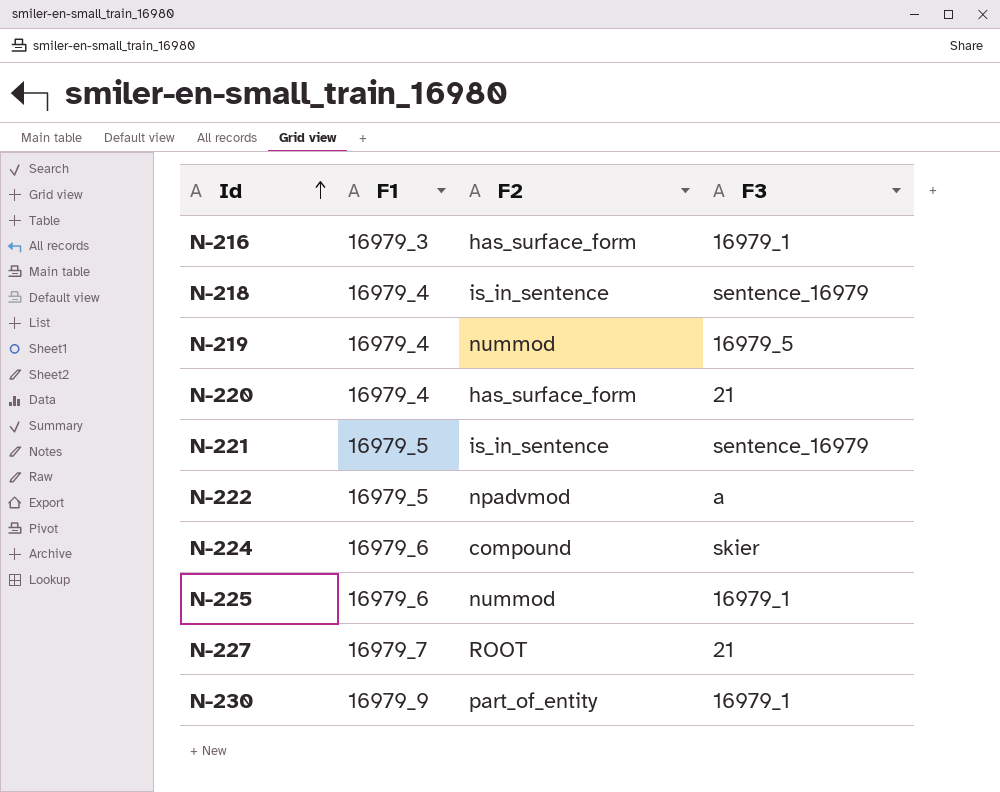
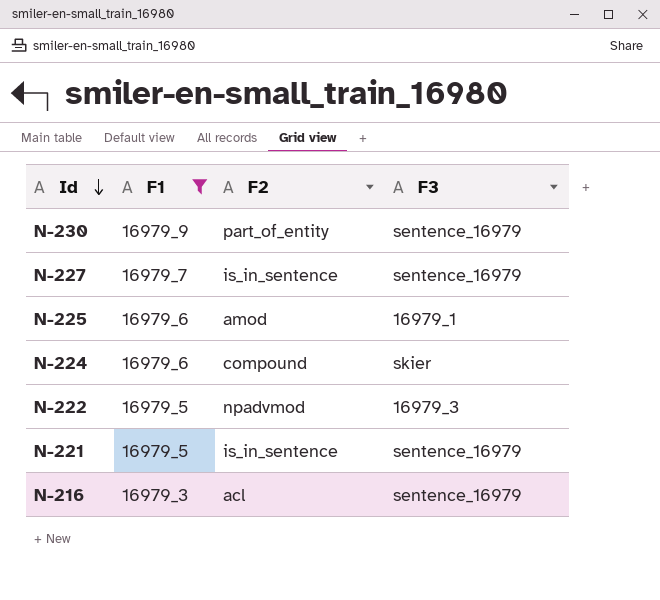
filter: none -> F1 != 16979_4
row order: Id ascending -> Id descending
N-230 | F3: 16979_1 -> sentence_16979
N-227 | F2: ROOT -> is_in_sentence
N-227 | F3: 21 -> sentence_16979
N-225 | F2: nummod -> amod
N-222 | F3: a -> 16979_3
N-216 | F2: has_surface_form -> acl
N-216 | F3: 16979_1 -> sentence_16979

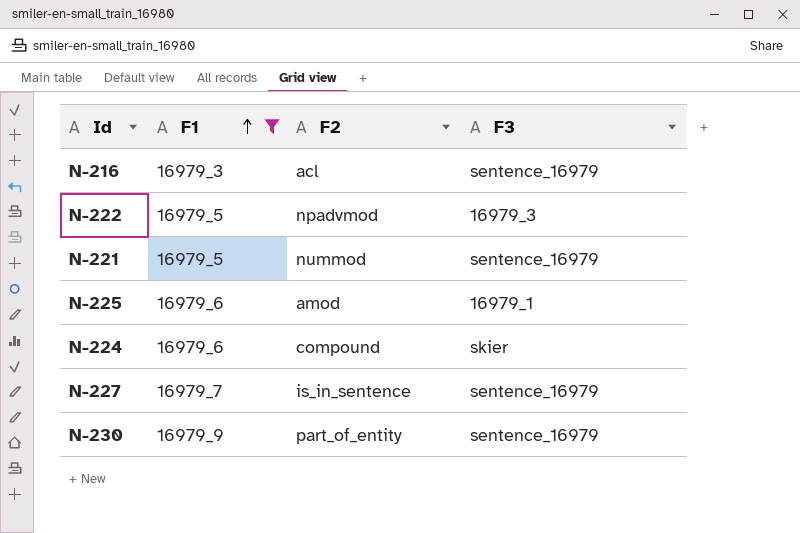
row order: Id descending -> F1 ascending
N-221 | F2: is_in_sentence -> nummod

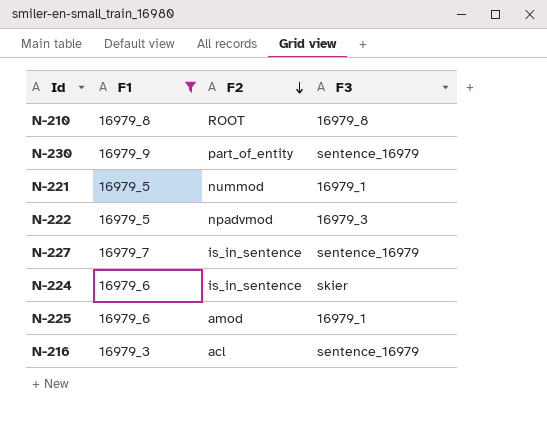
row order: F1 ascending -> F2 descending
row N-210: none -> 16979_8 | ROOT | 16979_8
N-221 | F3: sentence_16979 -> 16979_1
N-224 | F2: compound -> is_in_sentence

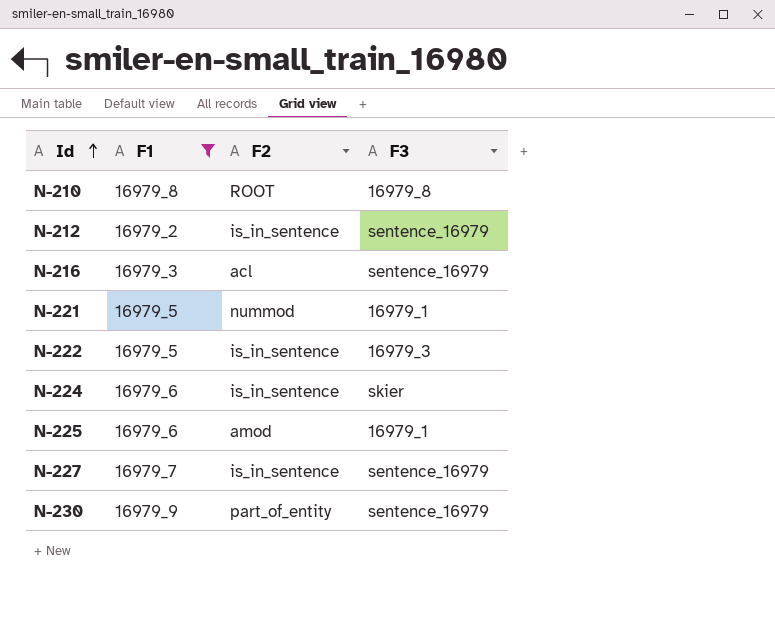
row order: F2 descending -> Id ascending
row N-212: none -> 16979_2 | is_in_sentence | sentence_16979
N-222 | F2: npadvmod -> is_in_sentence

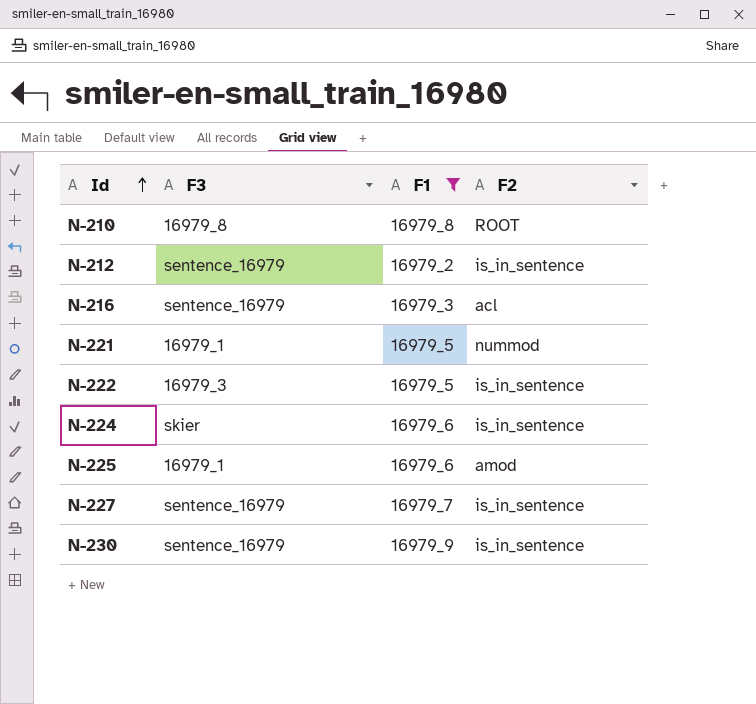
column F3 | position: 4 -> 2
N-230 | F2: part_of_entity -> is_in_sentence

